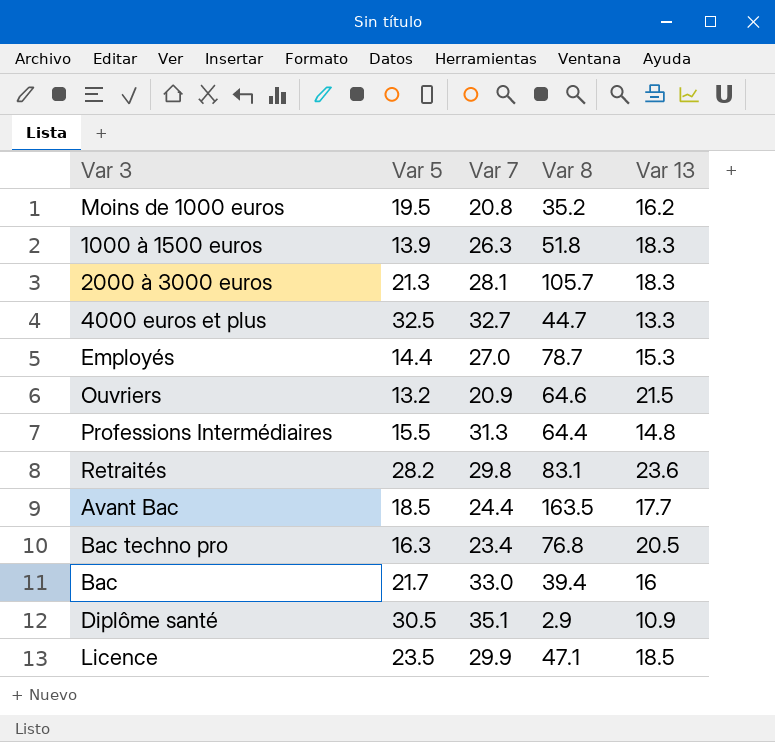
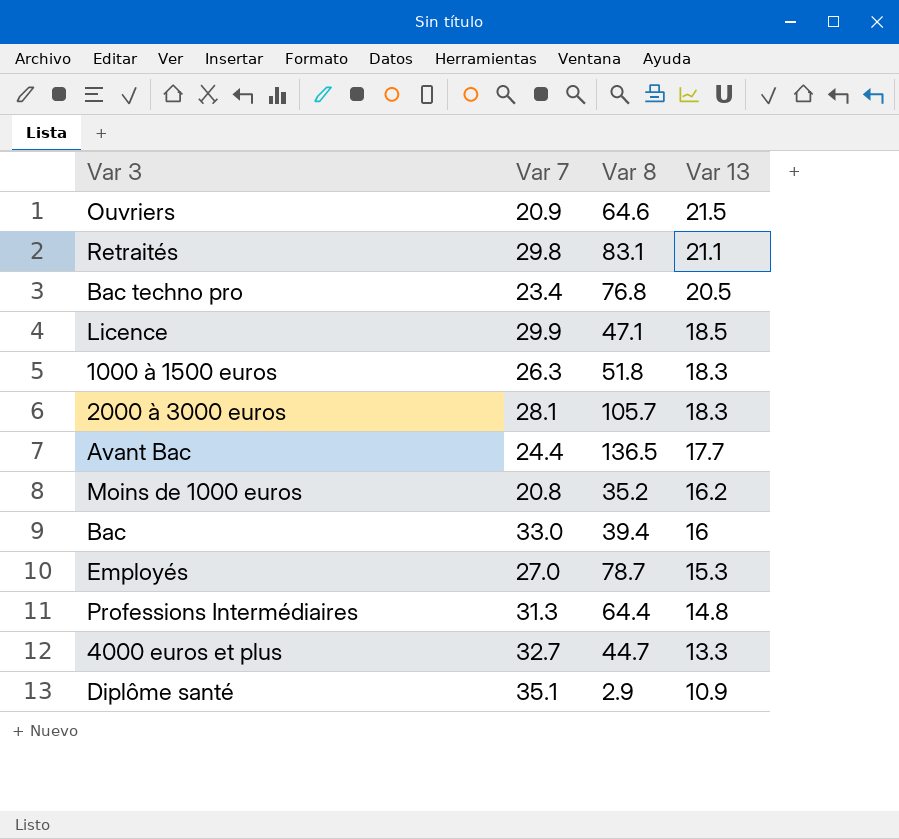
row order: none -> Var 13 descending
column Var 5 | position: 2 -> none
Retraités | Var 13: 23.6 -> 21.1
Avant Bac | Var 8: 163.5 -> 136.5

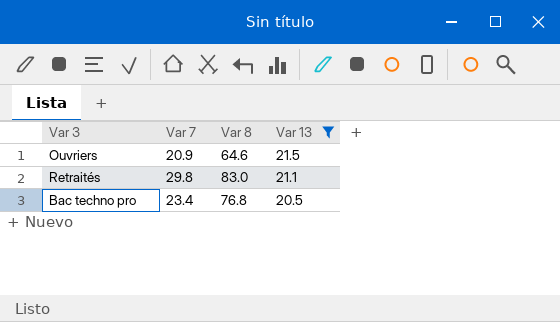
filter: none -> Var 13 >= 20.5
Retraités | Var 8: 83.1 -> 83.0

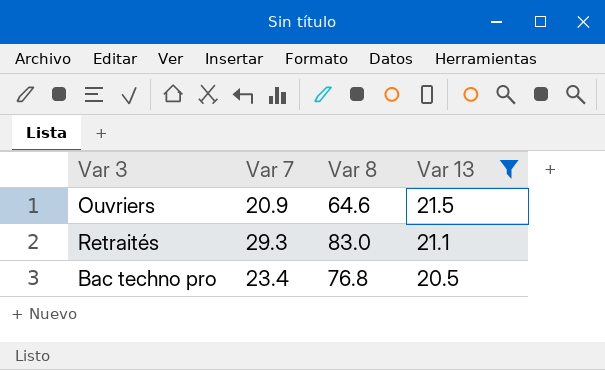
Retraités | Var 7: 29.8 -> 29.3

